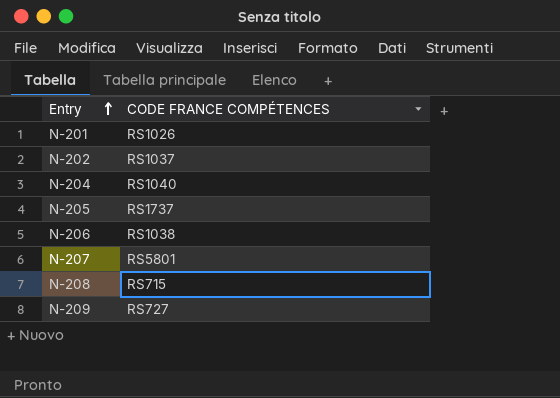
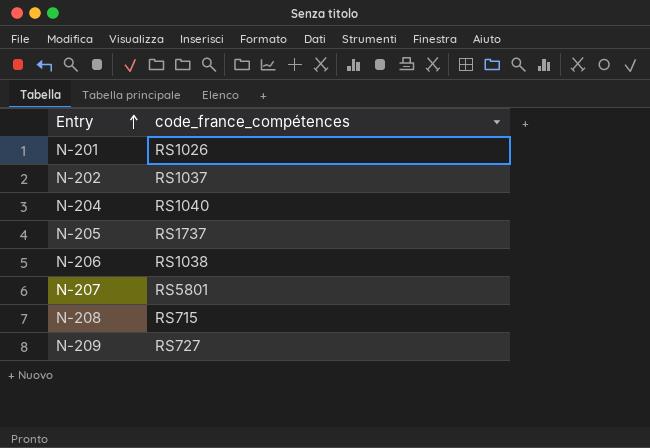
column name: CODE FRANCE COMPÉTENCES -> code_france_compétences

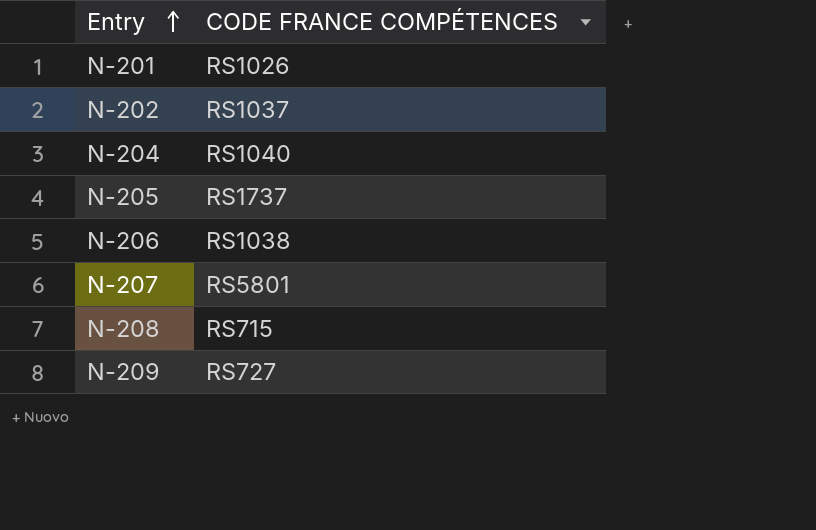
column name: code_france_compétences -> CODE FRANCE COMPÉTENCES

